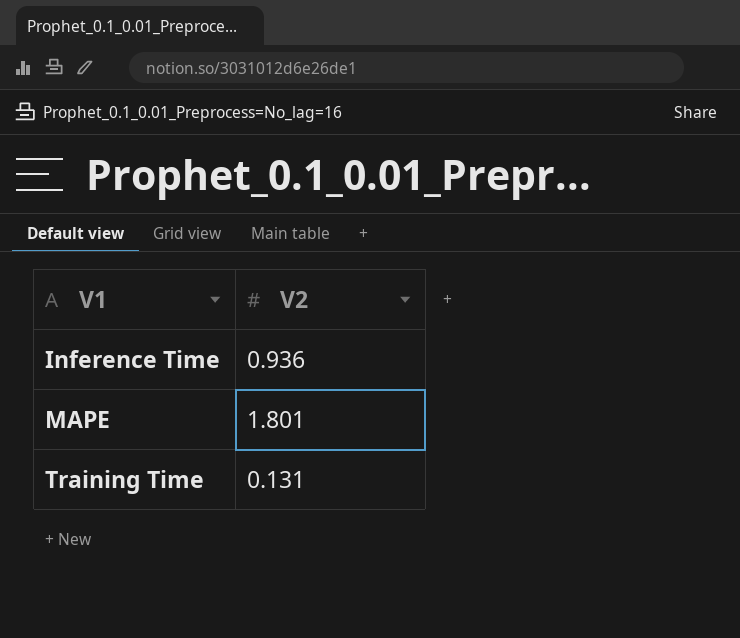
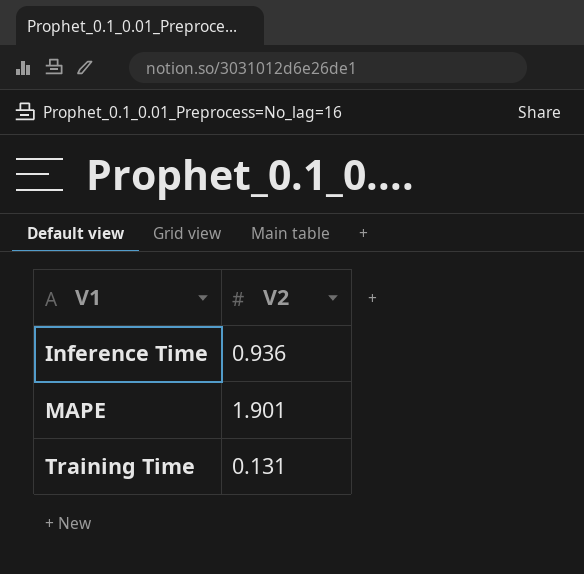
MAPE | V2: 1.801 -> 1.901

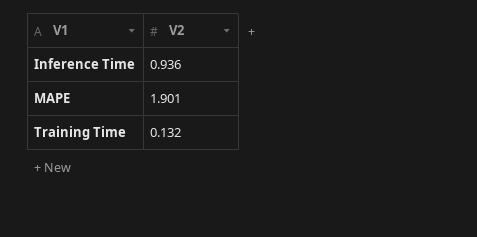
Training Time | V2: 0.131 -> 0.132

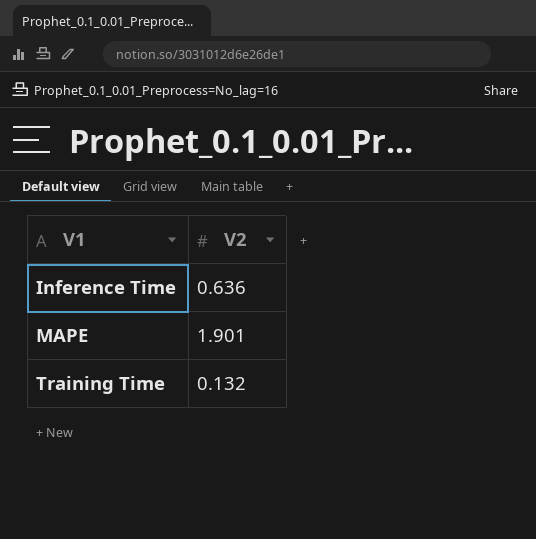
Inference Time | V2: 0.936 -> 0.636

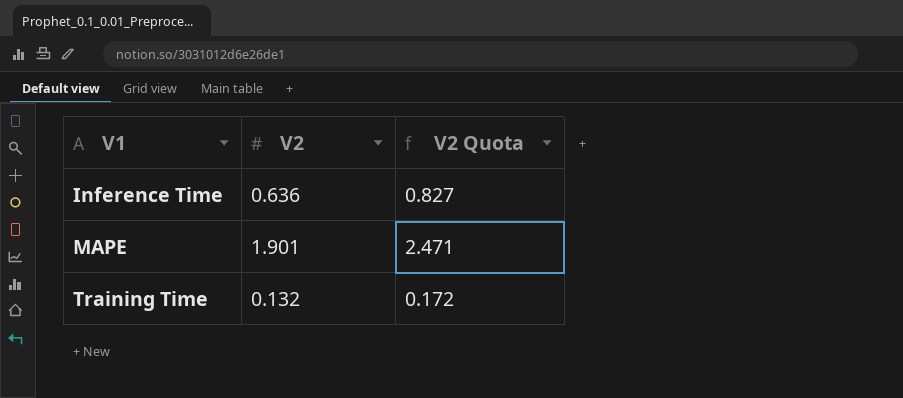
column V2 Quota | formula: none -> [V2] * 1.3

